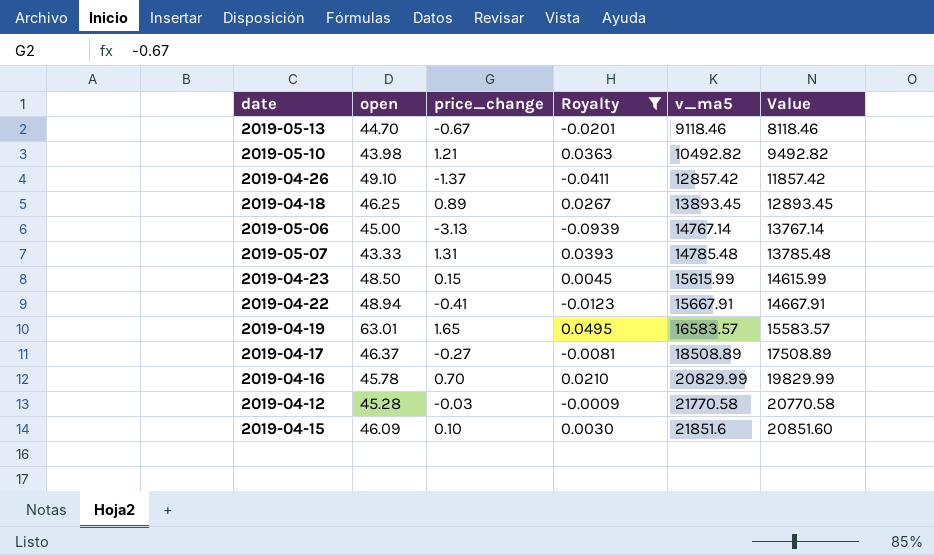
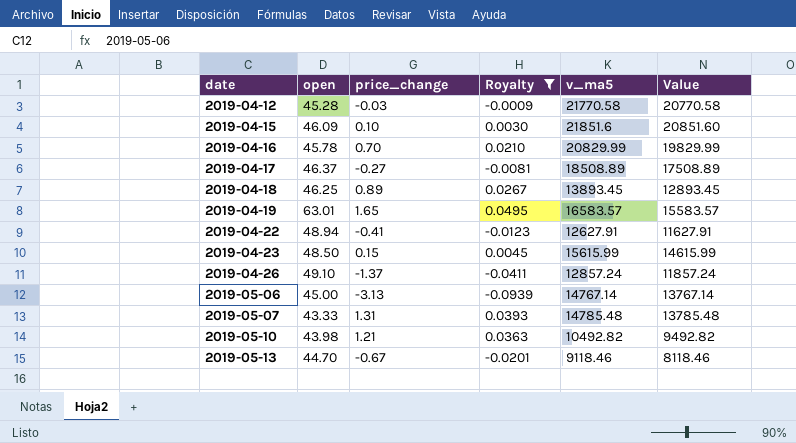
row order: v_ma5 ascending -> date ascending
2019-04-22 | v_ma5: 15667.91 -> 12627.91
2019-04-22 | Value: 14667.91 -> 11627.91
2019-04-26 | v_ma5: 12857.42 -> 12857.24
2019-04-26 | Value: 11857.42 -> 11857.24

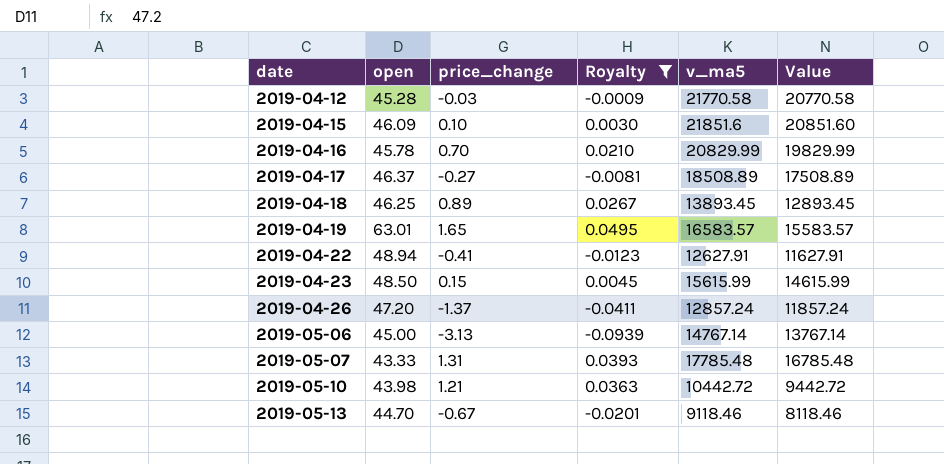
2019-04-26 | open: 49.10 -> 47.20
2019-05-07 | v_ma5: 14785.48 -> 17785.48
2019-05-07 | Value: 13785.48 -> 16785.48
2019-05-10 | v_ma5: 10492.82 -> 10442.72
2019-05-10 | Value: 9492.82 -> 9442.72

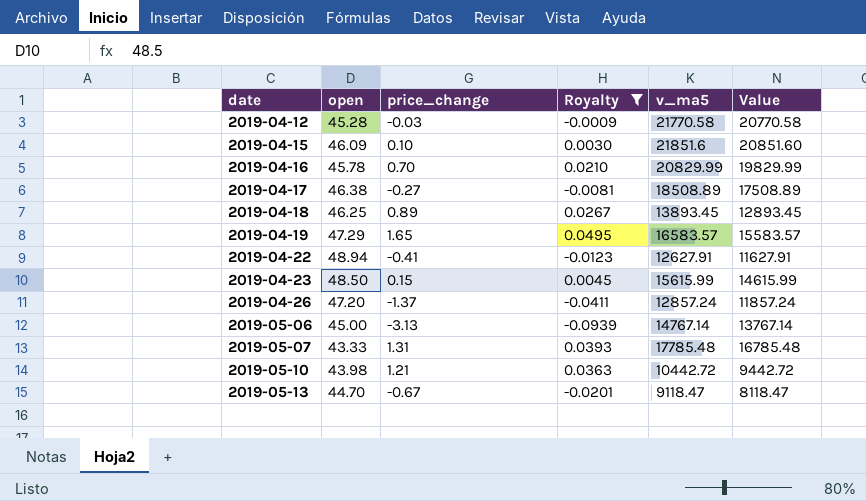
2019-04-17 | open: 46.37 -> 46.38
2019-04-19 | open: 63.01 -> 47.29
2019-05-13 | v_ma5: 9118.46 -> 9118.47
2019-05-13 | Value: 8118.46 -> 8118.47

